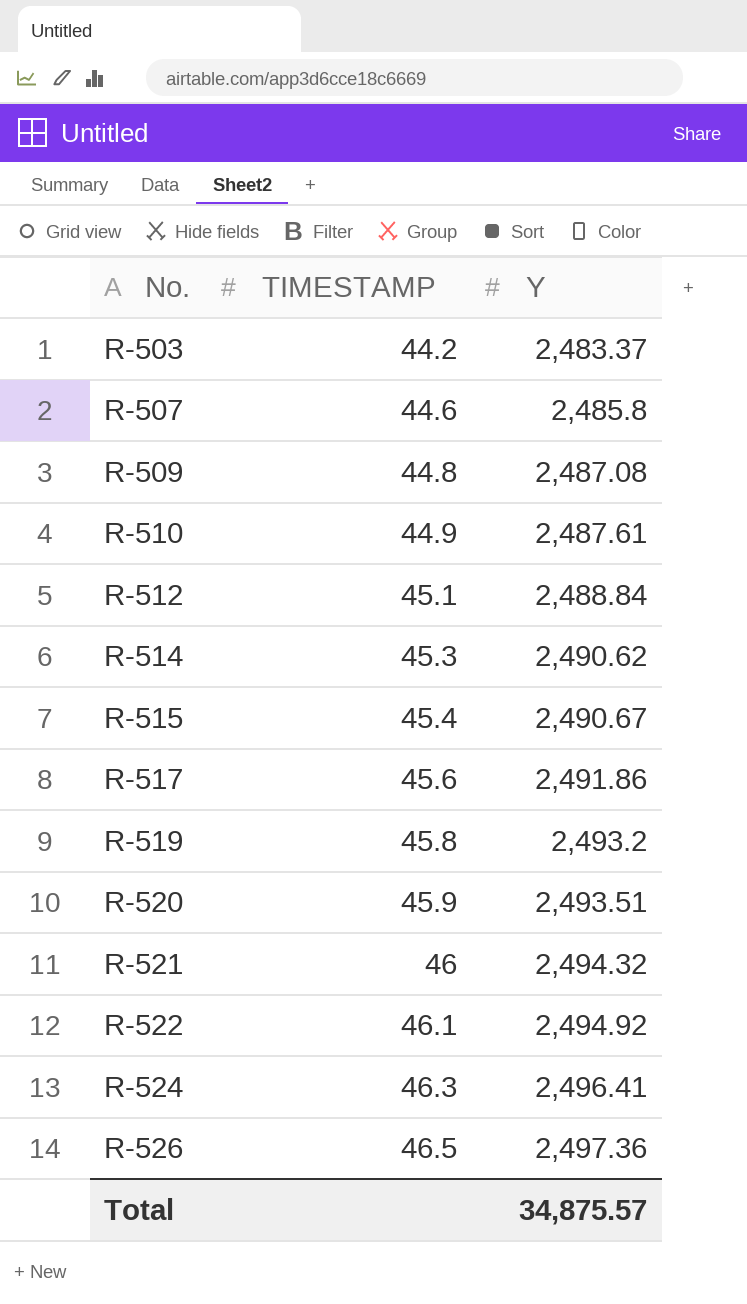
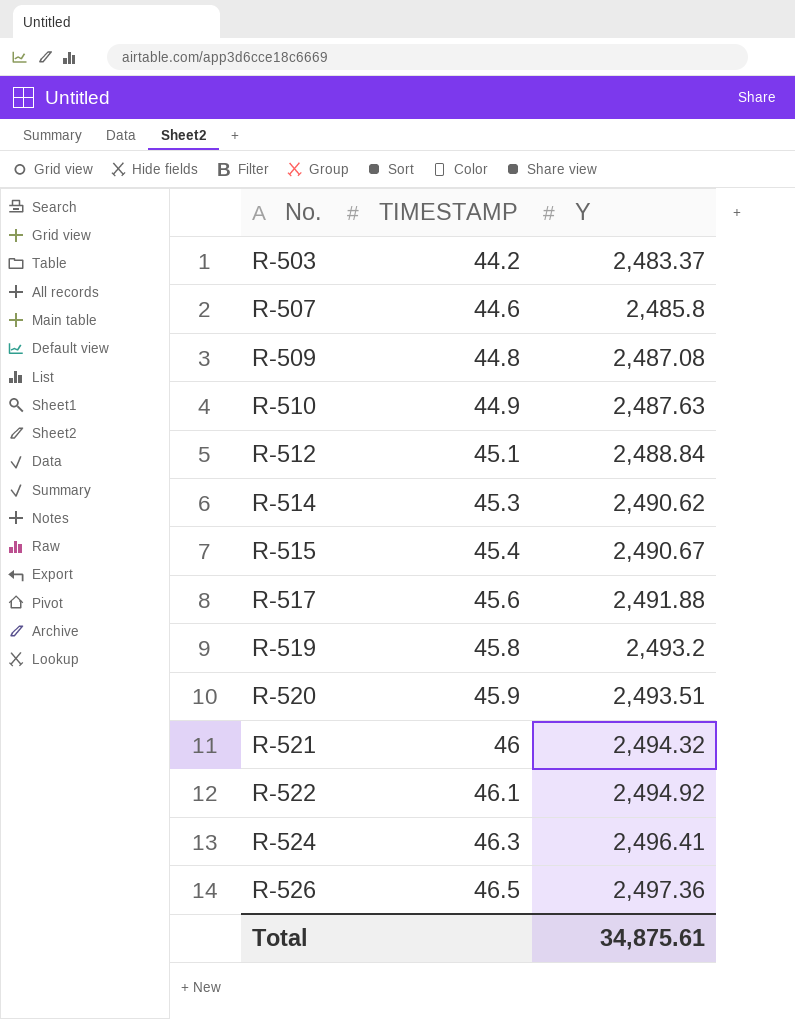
R-510 | Y: 2,487.61 -> 2,487.63
R-517 | Y: 2,491.86 -> 2,491.88
Total | Y: 34,875.57 -> 34,875.61

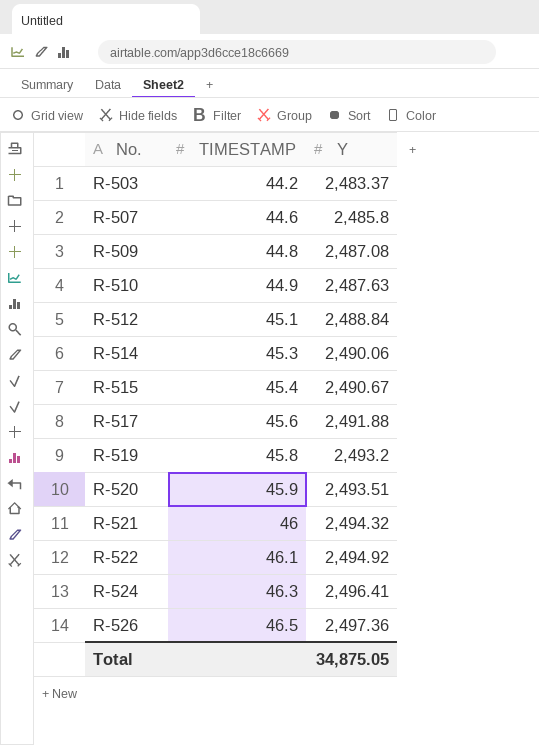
R-514 | Y: 2,490.62 -> 2,490.06
Total | Y: 34,875.61 -> 34,875.05

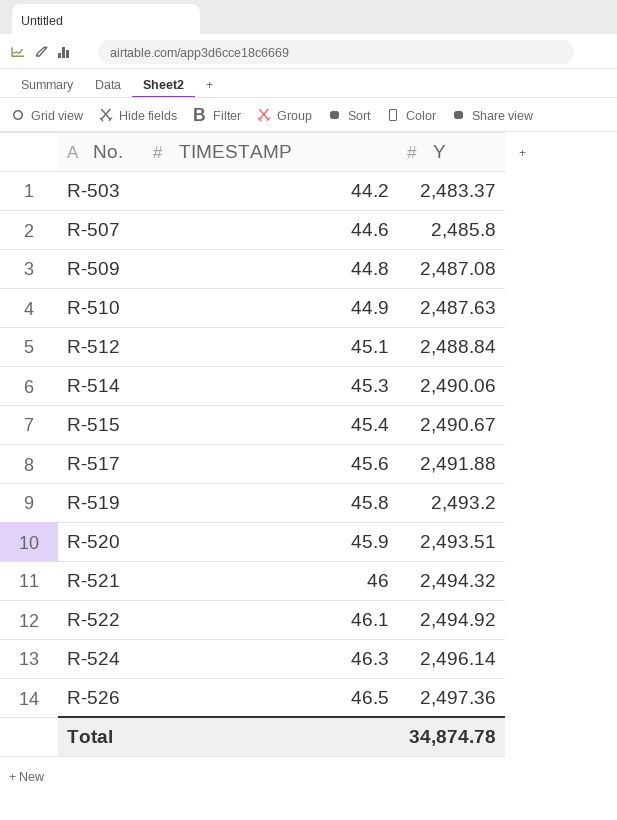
R-524 | Y: 2,496.41 -> 2,496.14
Total | Y: 34,875.05 -> 34,874.78

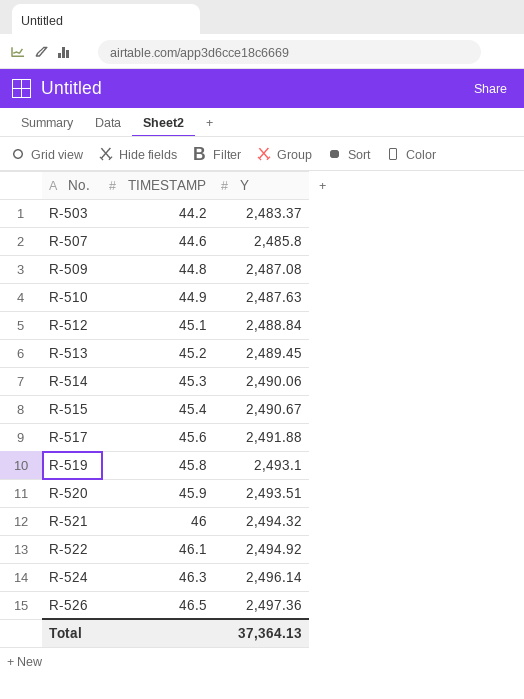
row R-513: none -> 45.2 | 2,489.45
R-519 | Y: 2,493.2 -> 2,493.1
Total | Y: 34,874.78 -> 37,364.13

